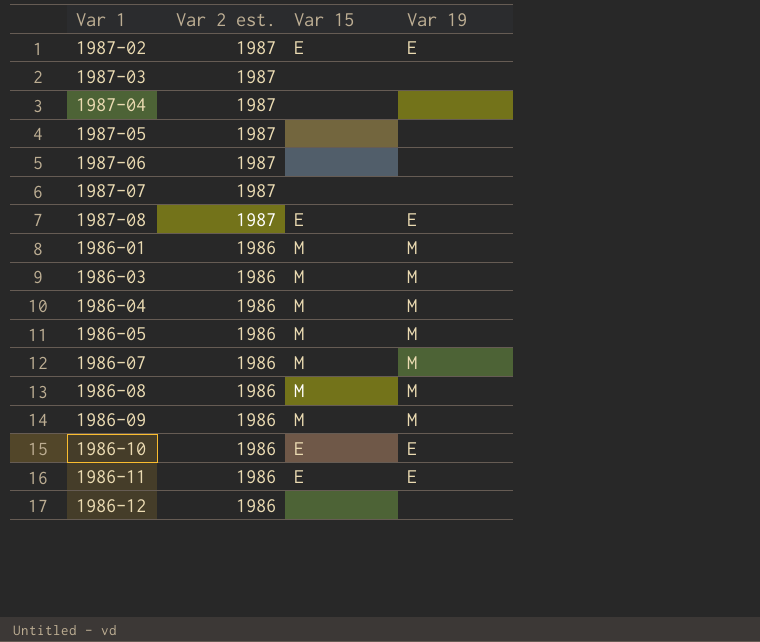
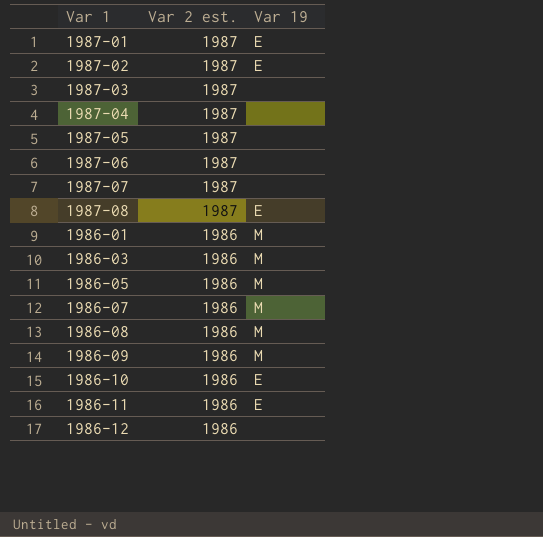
column Var 15 | position: 3 -> none
row 1986-04: 1986 | M | M -> none
row 1987-01: none -> 1987 | E

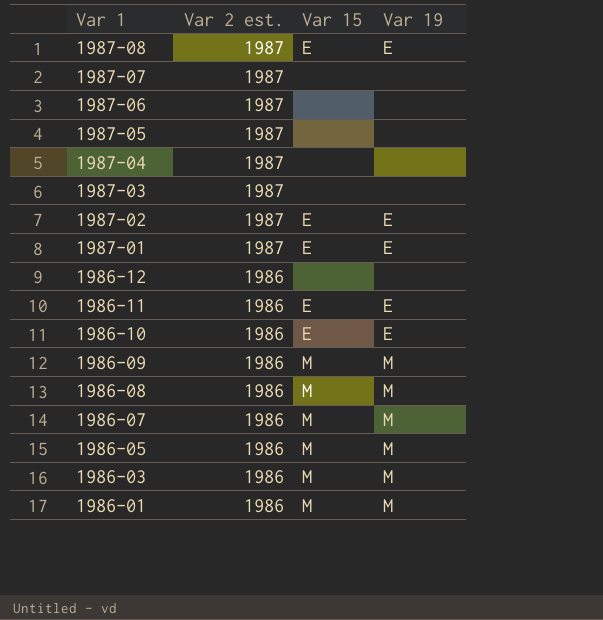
row order: Var 2 est. descending -> Var 1 descending
column Var 15 | position: none -> 3

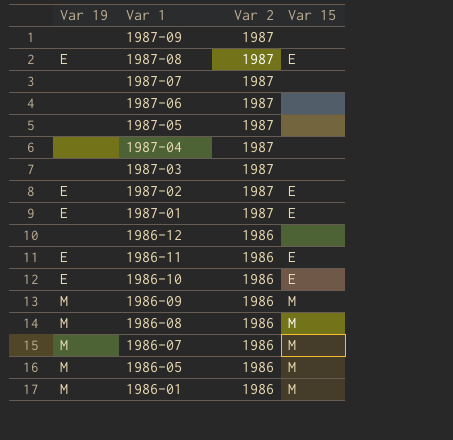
column Var 19 | position: 4 -> 1
column name: Var 2 est. -> Var 2
row 1986-03: 1986 | M | M -> none
row 1987-09: none -> none | 1987 | none

